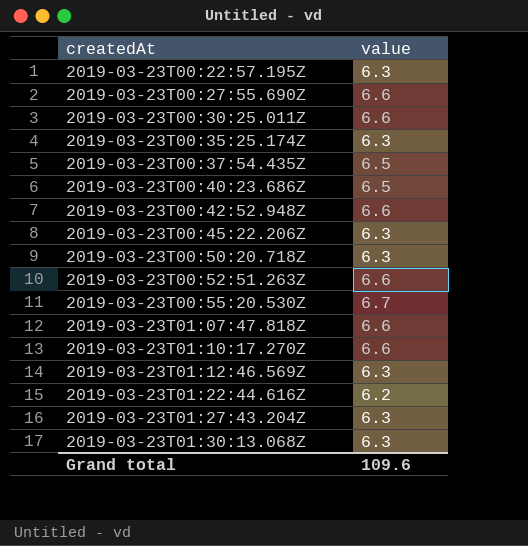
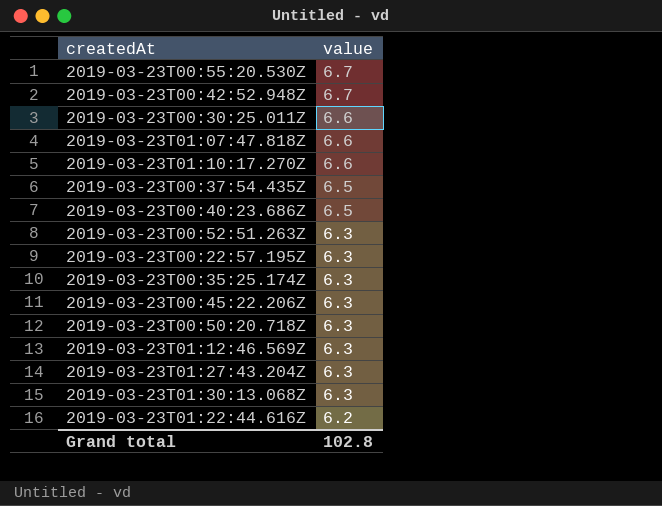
row order: createdAt ascending -> value descending
row 2019-03-23T00:27:55.690Z: 6.6 -> none
2019-03-23T00:42:52.948Z | value: 6.6 -> 6.7
2019-03-23T00:52:51.263Z | value: 6.6 -> 6.3
Grand total | value: 109.6 -> 102.8

